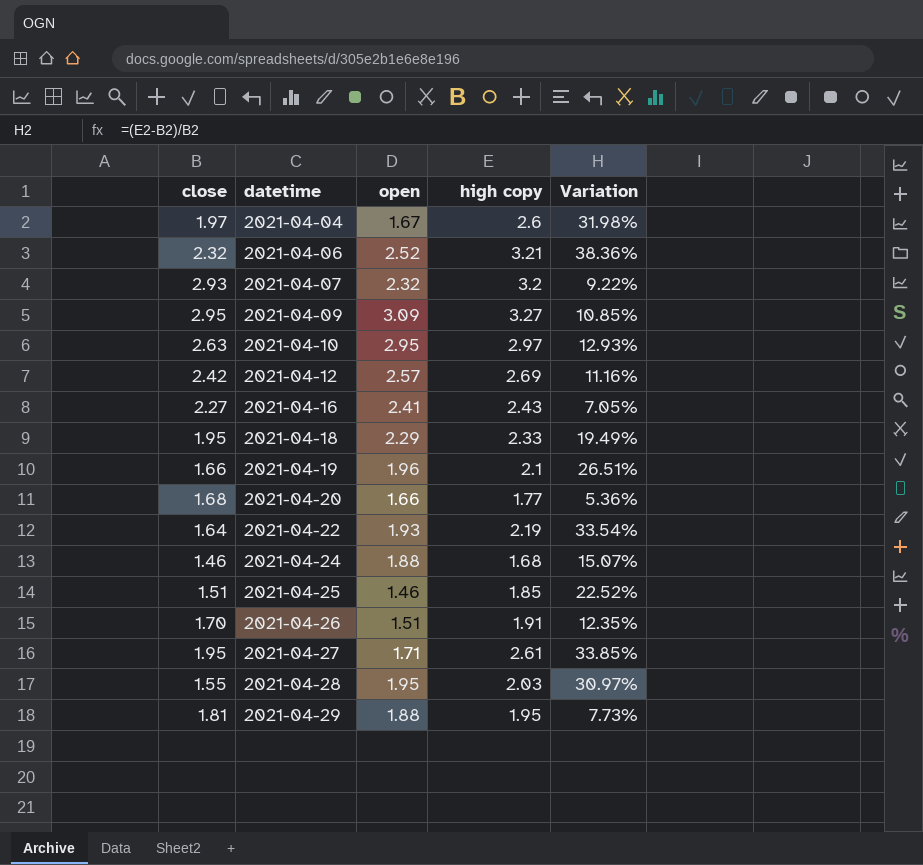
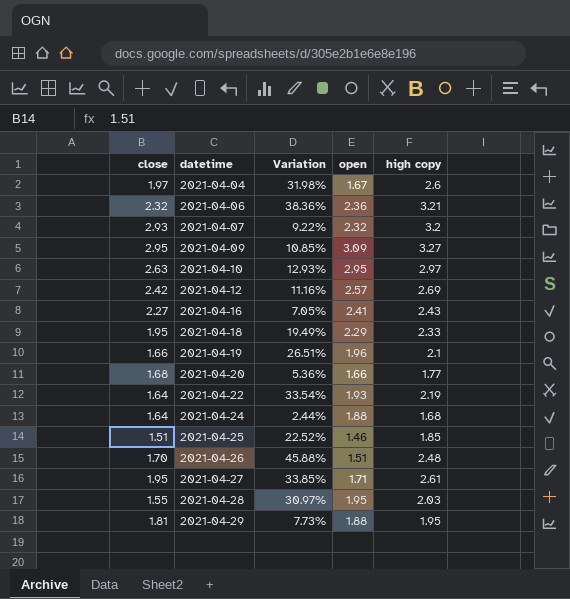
column Variation | position: 5 -> 3
2021-04-06 | open: 2.52 -> 2.36
2021-04-24 | close: 1.46 -> 1.64
2021-04-24 | Variation: 15.07% -> 2.44%
2021-04-26 | Variation: 12.35% -> 45.88%
2021-04-26 | high copy: 1.91 -> 2.48

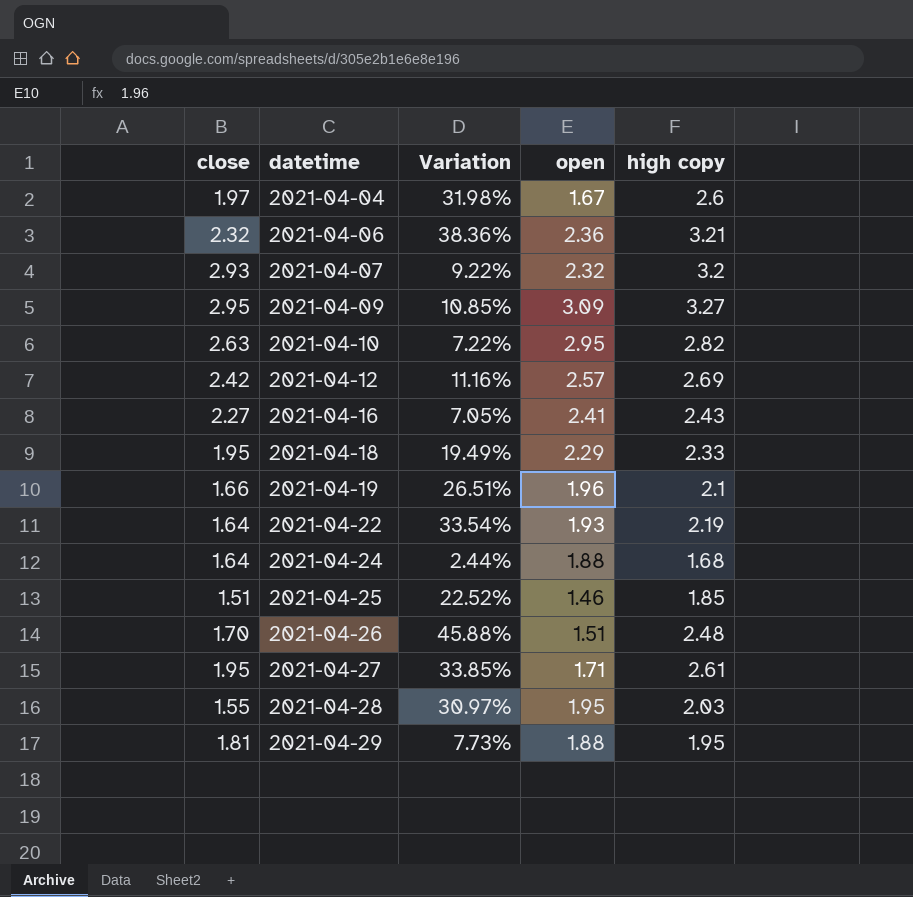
row 2021-04-20: 1.68 | 5.36% | 1.66 | 1.77 -> none
2021-04-10 | Variation: 12.93% -> 7.22%
2021-04-10 | high copy: 2.97 -> 2.82

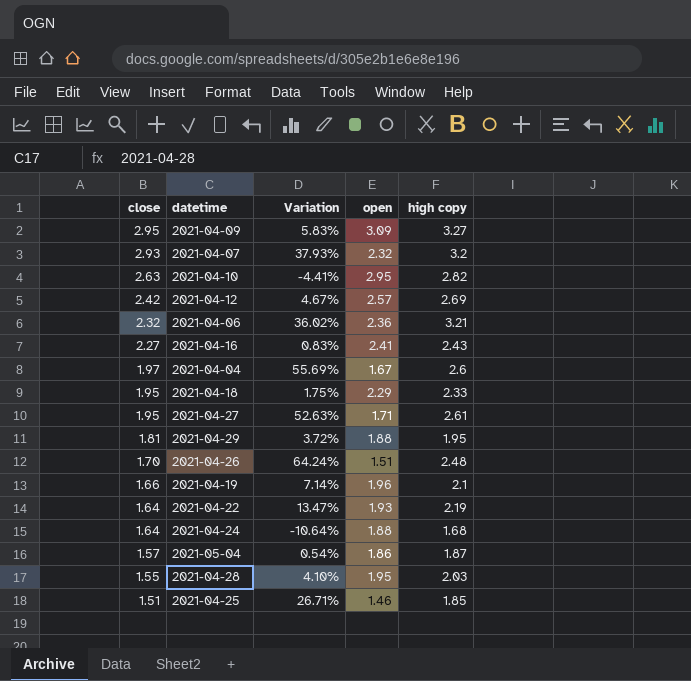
row order: datetime ascending -> close descending
column Variation | formula: ([high copy] - [close]) / [close] -> ([high copy] - [open]) / [open]
row 2021-05-04: none -> 1.57 | 0.54% | 1.86 | 1.87

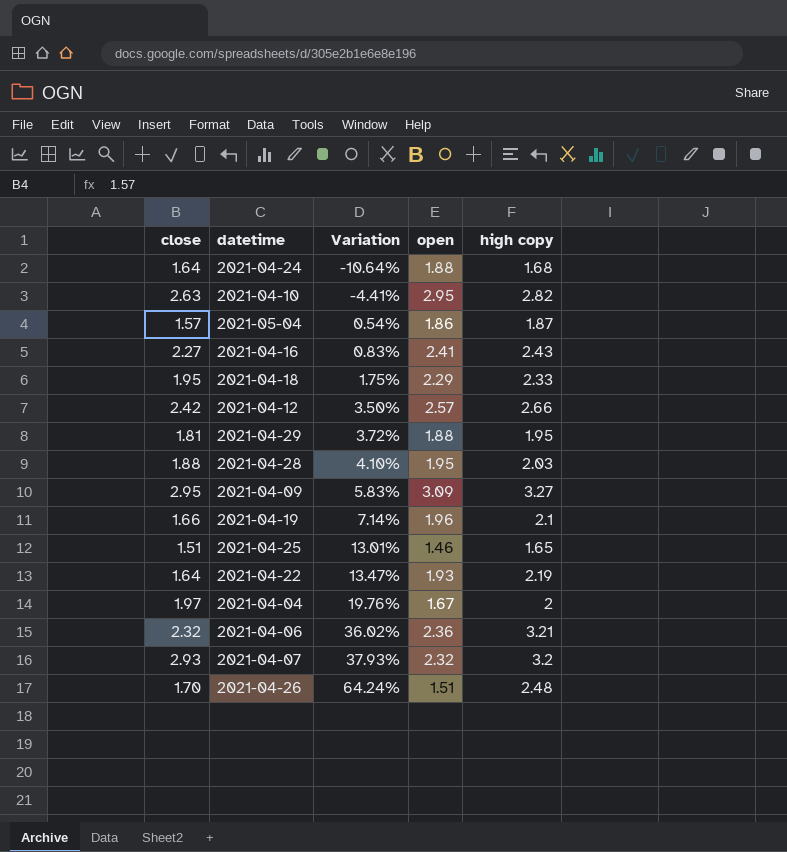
row order: close descending -> Variation ascending
row 2021-04-27: 1.95 | 52.63% | 1.71 | 2.61 -> none
2021-04-12 | Variation: 4.67% -> 3.50%
2021-04-12 | high copy: 2.69 -> 2.66
2021-04-28 | close: 1.55 -> 1.88
2021-04-25 | Variation: 26.71% -> 13.01%
2021-04-25 | high copy: 1.85 -> 1.65
2021-04-04 | Variation: 55.69% -> 19.76%
2021-04-04 | high copy: 2.6 -> 2

